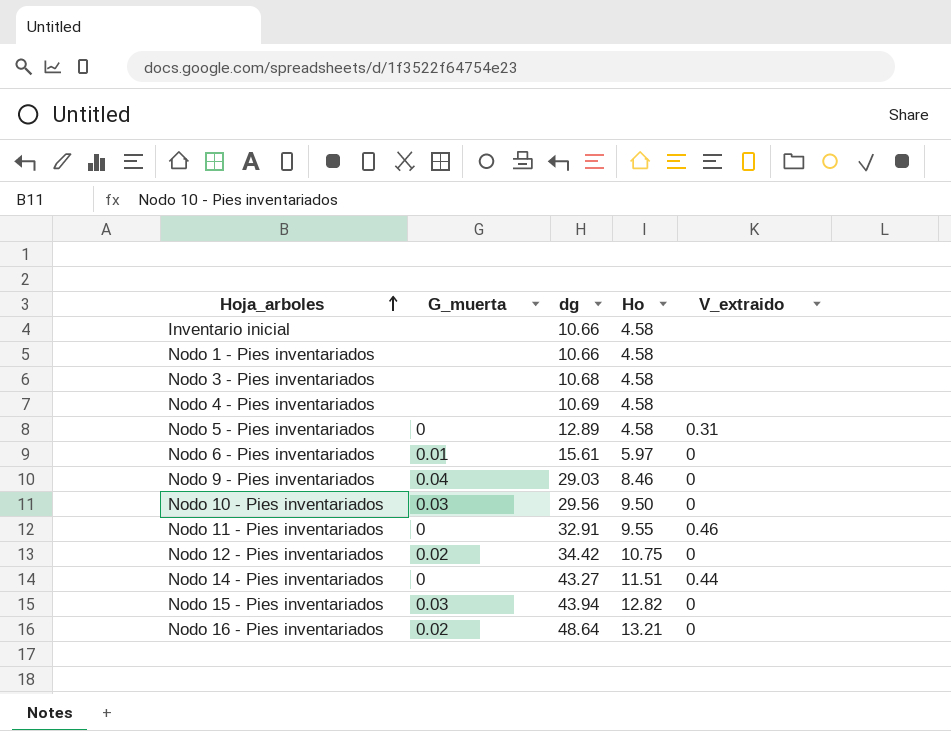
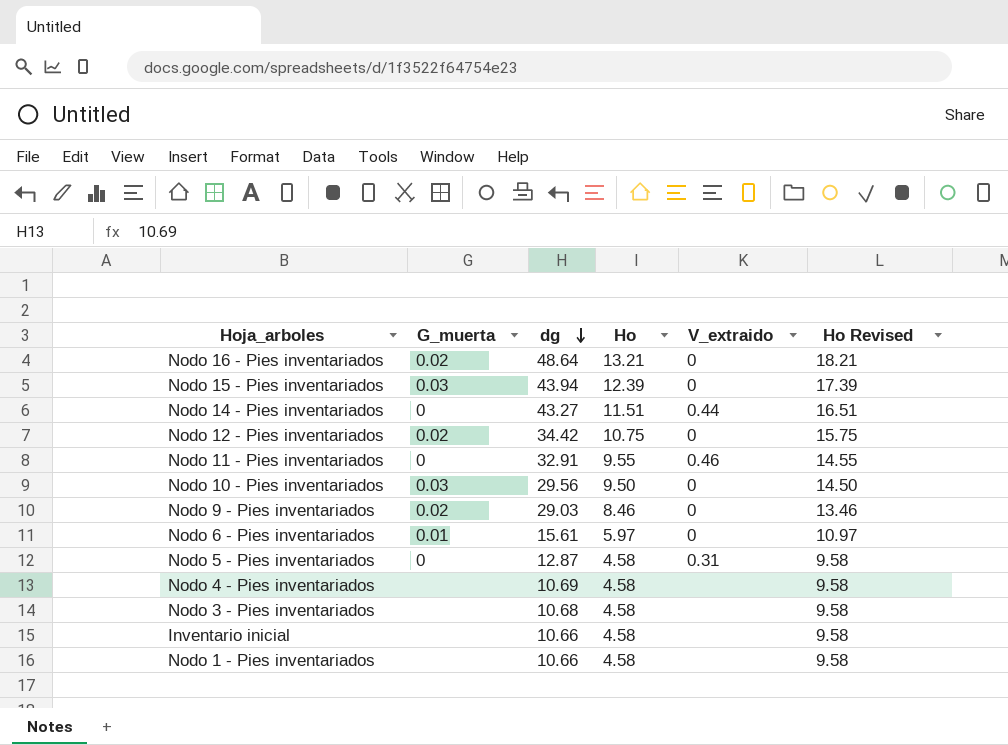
row order: Hoja_arboles ascending -> dg descending
column Ho Revised | formula: none -> [Ho] + 5
Nodo 15 - Pies inventariados | Ho: 12.82 -> 12.39
Nodo 9 - Pies inventariados | G_muerta: 0.04 -> 0.02
Nodo 5 - Pies inventariados | dg: 12.89 -> 12.87

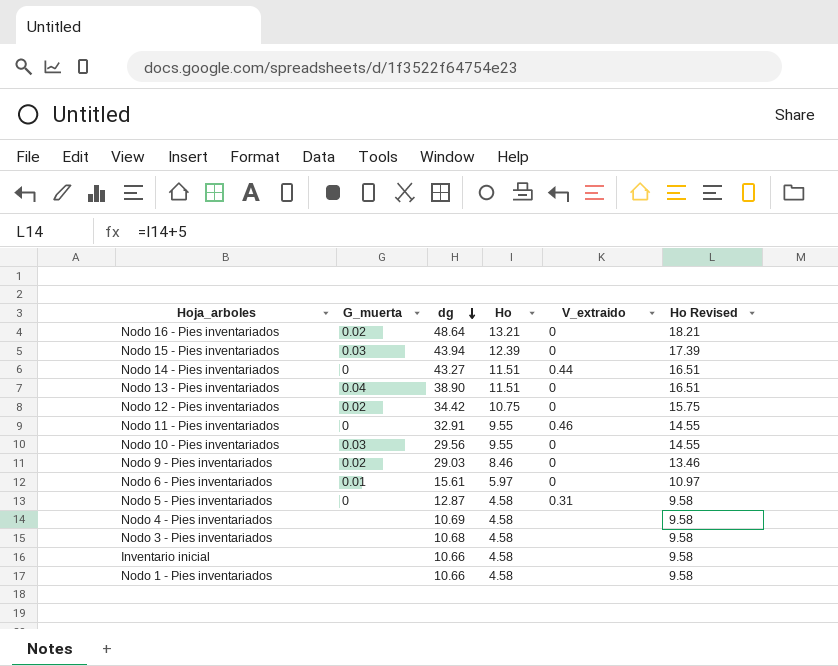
row Nodo 13 - Pies inventariados: none -> 0.04 | 38.90 | 11.51 | 0 | 16.51
Nodo 10 - Pies inventariados | Ho: 9.50 -> 9.55
Nodo 10 - Pies inventariados | Ho Revised: 14.50 -> 14.55

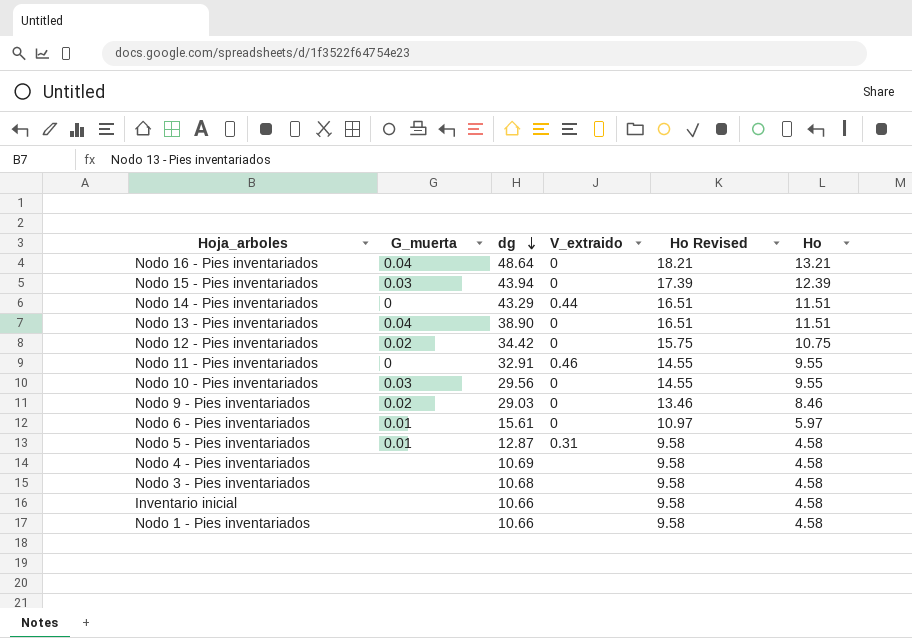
column Ho | position: 4 -> 6
Nodo 16 - Pies inventariados | G_muerta: 0.02 -> 0.04
Nodo 14 - Pies inventariados | dg: 43.27 -> 43.29
Nodo 5 - Pies inventariados | G_muerta: 0 -> 0.01

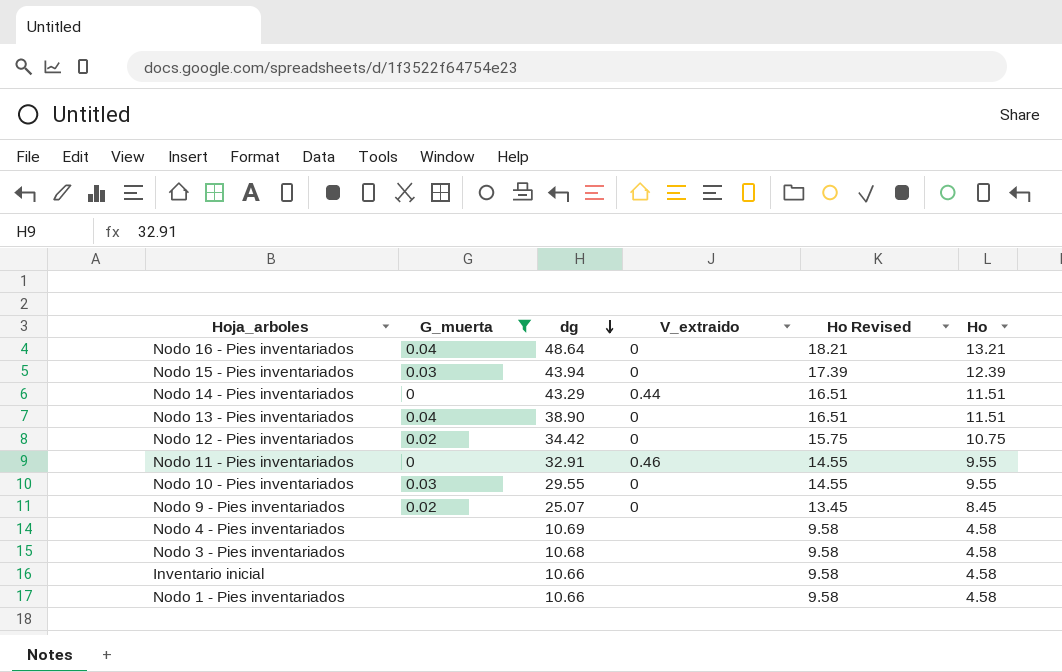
filter: none -> G_muerta != 0.01
Nodo 10 - Pies inventariados | dg: 29.56 -> 29.55
Nodo 9 - Pies inventariados | dg: 29.03 -> 25.07
Nodo 9 - Pies inventariados | Ho Revised: 13.46 -> 13.45
Nodo 9 - Pies inventariados | Ho: 8.46 -> 8.45

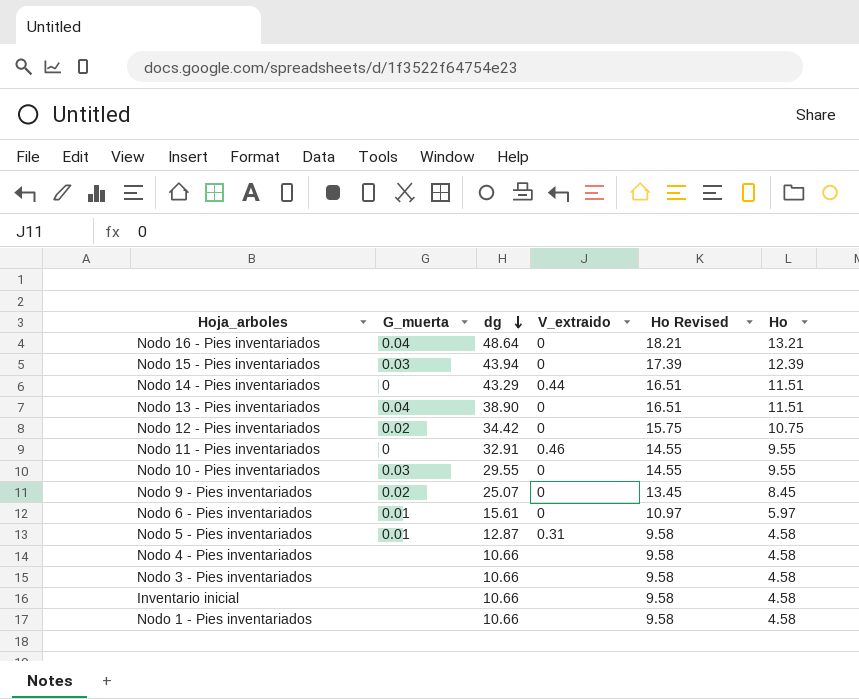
filter: G_muerta != 0.01 -> none
Nodo 4 - Pies inventariados | dg: 10.69 -> 10.66
Nodo 3 - Pies inventariados | dg: 10.68 -> 10.66

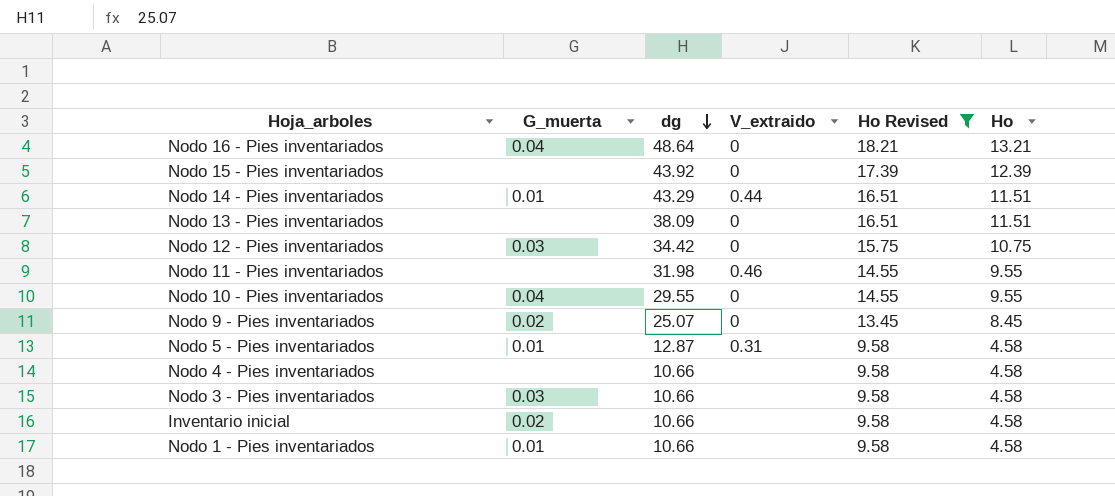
filter: none -> Ho Revised != 10.97
Nodo 15 - Pies inventariados | G_muerta: 0.03 -> none
Nodo 15 - Pies inventariados | dg: 43.94 -> 43.92
Nodo 14 - Pies inventariados | G_muerta: 0 -> 0.01
Nodo 13 - Pies inventariados | G_muerta: 0.04 -> none
Nodo 13 - Pies inventariados | dg: 38.90 -> 38.09
Nodo 12 - Pies inventariados | G_muerta: 0.02 -> 0.03
Nodo 11 - Pies inventariados | G_muerta: 0 -> none
Nodo 11 - Pies inventariados | dg: 32.91 -> 31.98
Nodo 10 - Pies inventariados | G_muerta: 0.03 -> 0.04
Nodo 3 - Pies inventariados | G_muerta: none -> 0.03
Inventario inicial | G_muerta: none -> 0.02
Nodo 1 - Pies inventariados | G_muerta: none -> 0.01

